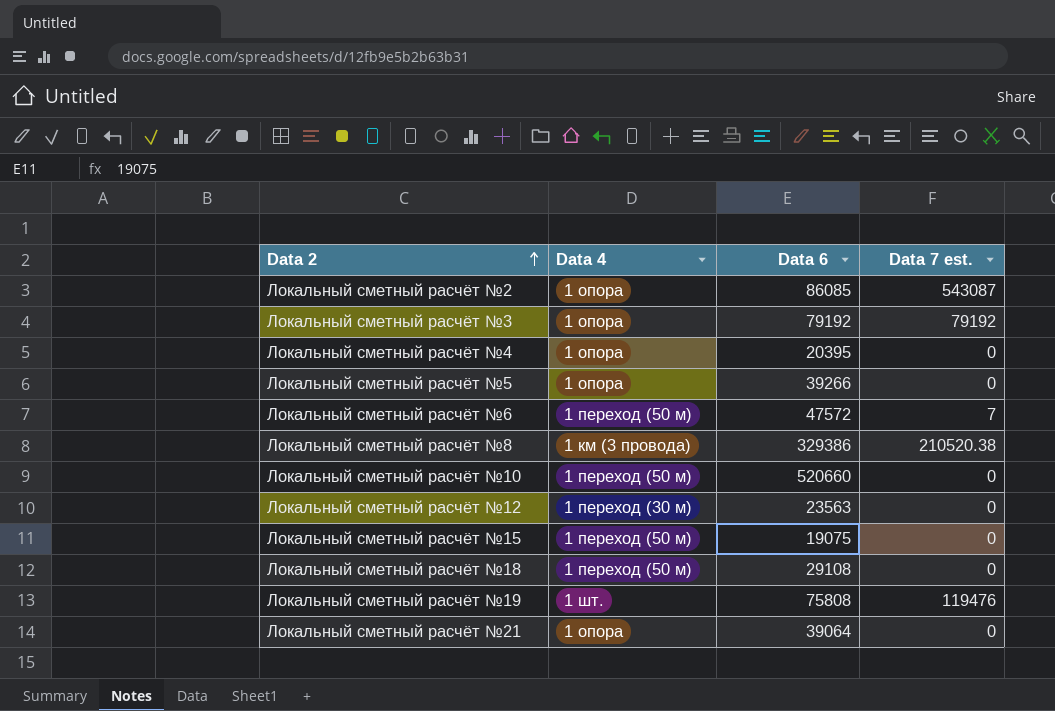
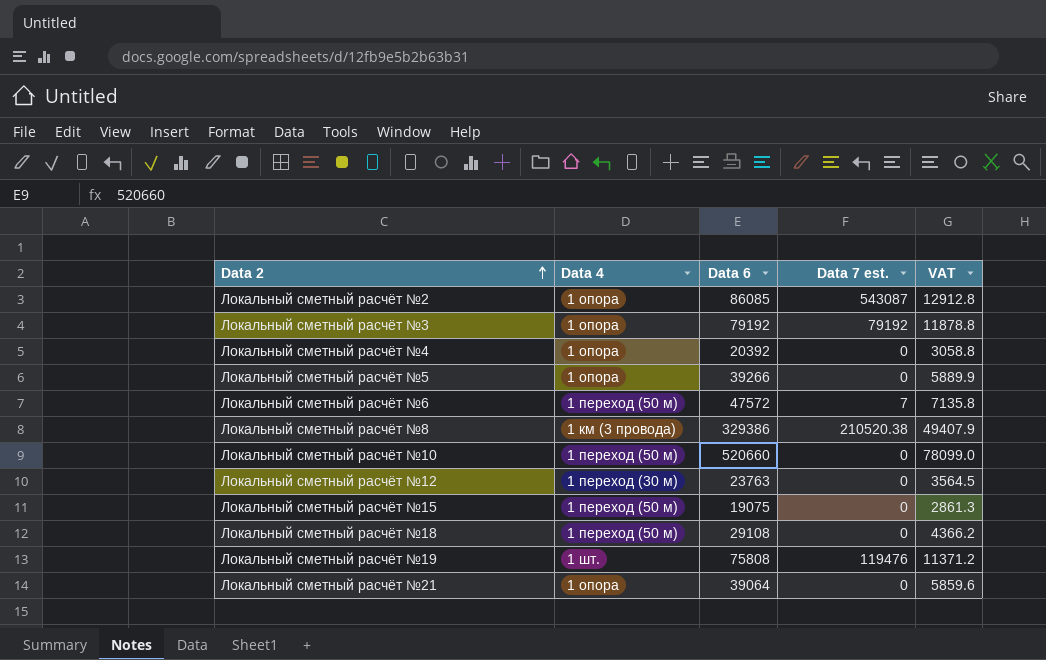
column VAT | formula: none -> [Data 6] * 0.15
Локальный сметный расчёт №4 | Data 6: 20395 -> 20392
Локальный сметный расчёт №12 | Data 6: 23563 -> 23763

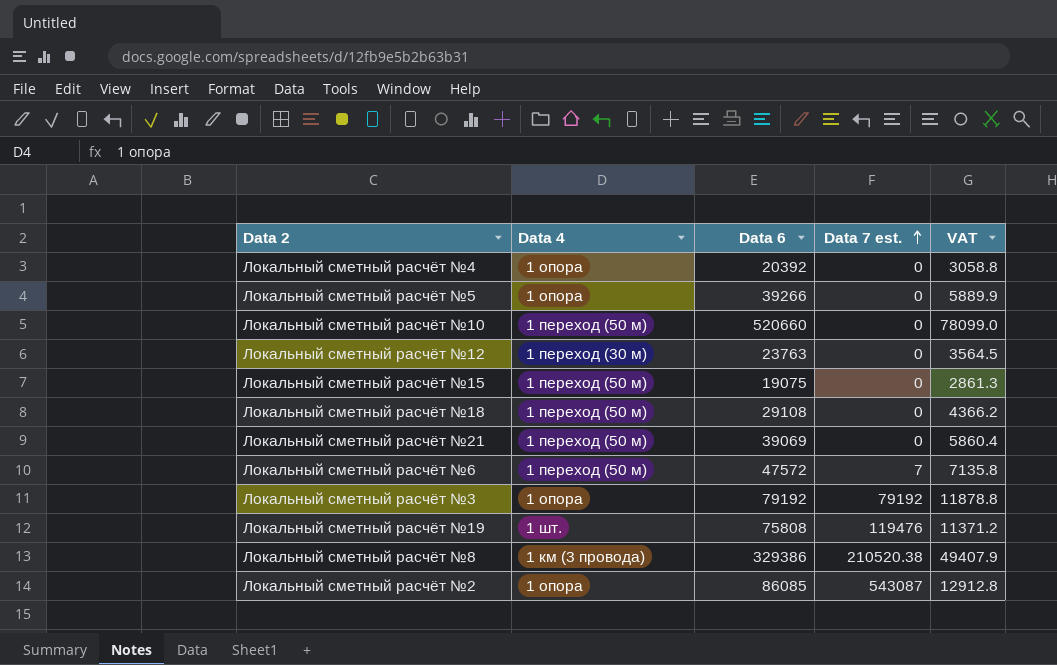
row order: Data 2 ascending -> Data 7 est. ascending
Локальный сметный расчёт №21 | Data 4: 1 опора -> 1 переход (50 м)
Локальный сметный расчёт №21 | Data 6: 39064 -> 39069
Локальный сметный расчёт №21 | VAT: 5859.6 -> 5860.4

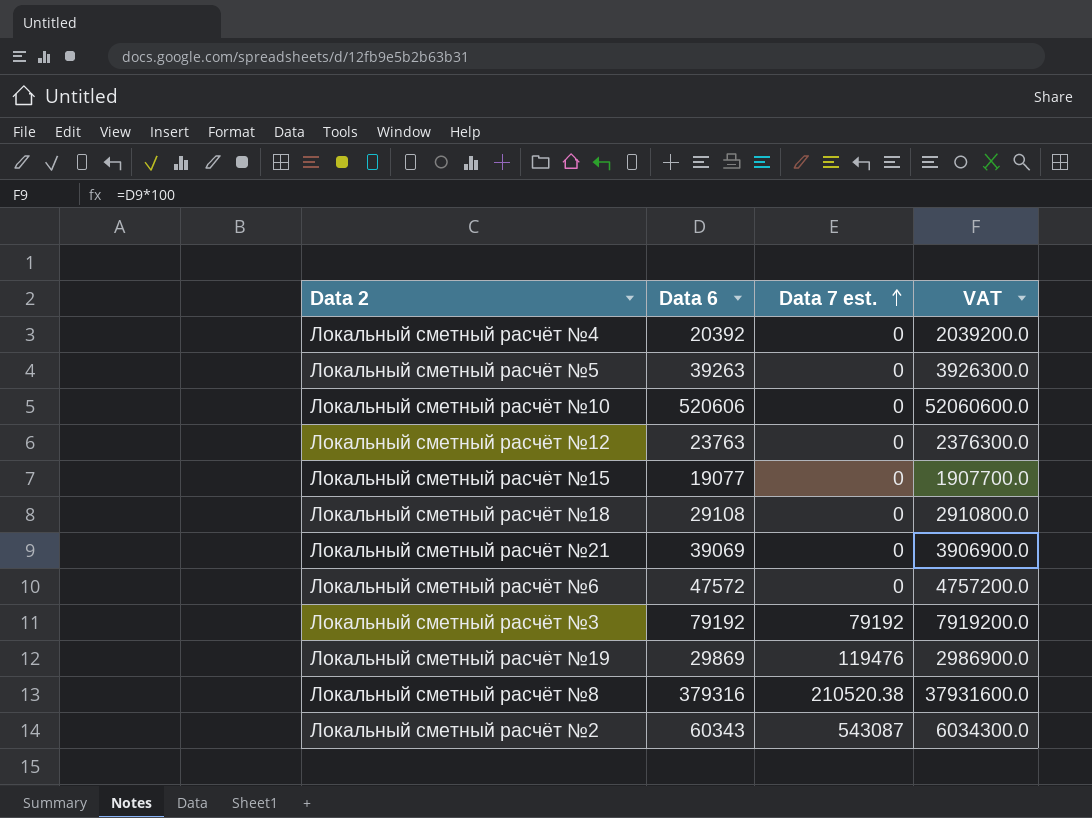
column Data 4 | position: 2 -> none
column VAT | formula: [Data 6] * 0.15 -> [Data 6] * 100
Локальный сметный расчёт №5 | Data 6: 39266 -> 39263
Локальный сметный расчёт №10 | Data 6: 520660 -> 520606
Локальный сметный расчёт №15 | Data 6: 19075 -> 19077
Локальный сметный расчёт №6 | Data 7 est.: 7 -> 0
Локальный сметный расчёт №19 | Data 6: 75808 -> 29869
Локальный сметный расчёт №8 | Data 6: 329386 -> 379316
Локальный сметный расчёт №2 | Data 6: 86085 -> 60343

